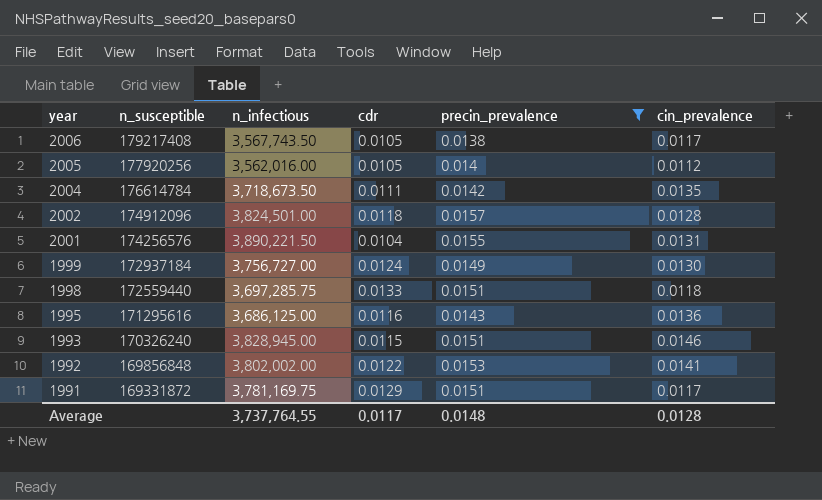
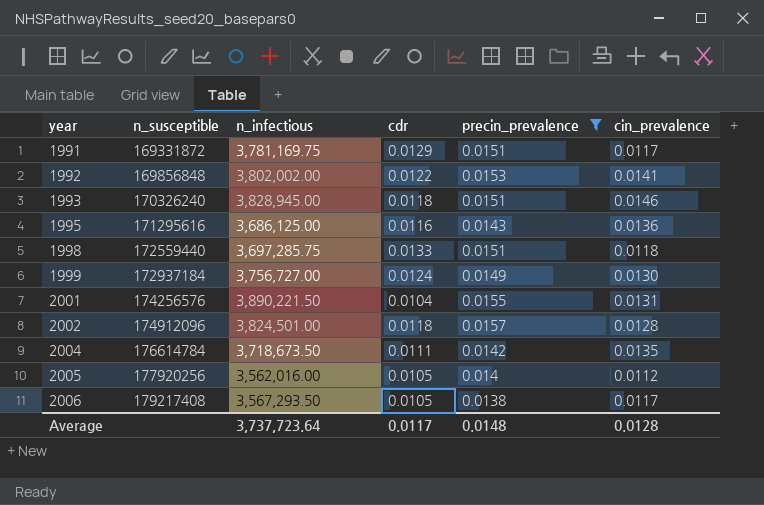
row order: year descending -> year ascending
1993 | cdr: 0.0115 -> 0.0118
2006 | n_infectious: 3,567,743.50 -> 3,567,293.50
Average | n_infectious: 3,737,764.55 -> 3,737,723.64

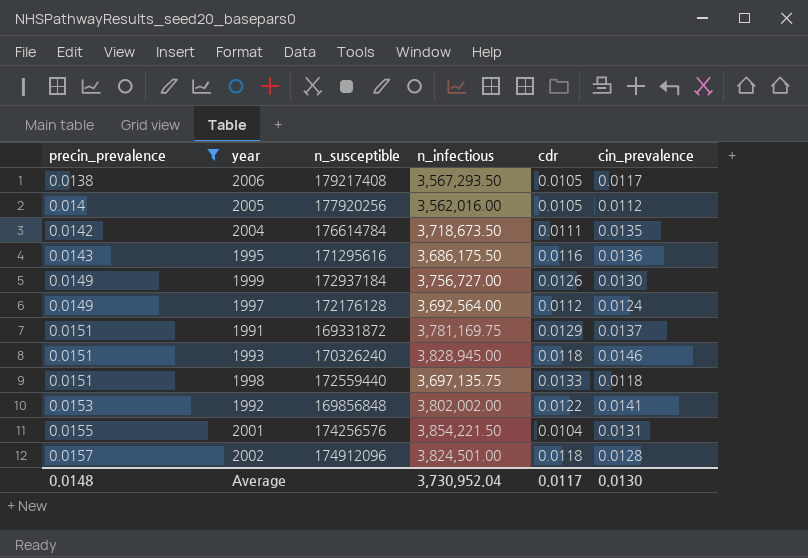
row order: year ascending -> precin_prevalence ascending
column precin_prevalence | position: 5 -> 1
1995 | n_infectious: 3,686,125.00 -> 3,686,175.50
1999 | cdr: 0.0124 -> 0.0126
row 1997: none -> 0.0149 | 172176128 | 3,692,564.00 | 0.0112 | 0.0124
1991 | cin_prevalence: 0.0117 -> 0.0137
1998 | n_infectious: 3,697,285.75 -> 3,697,135.75
2001 | n_infectious: 3,890,221.50 -> 3,854,221.50
Average | n_infectious: 3,737,723.64 -> 3,730,952.04
Average | cin_prevalence: 0.0128 -> 0.0130

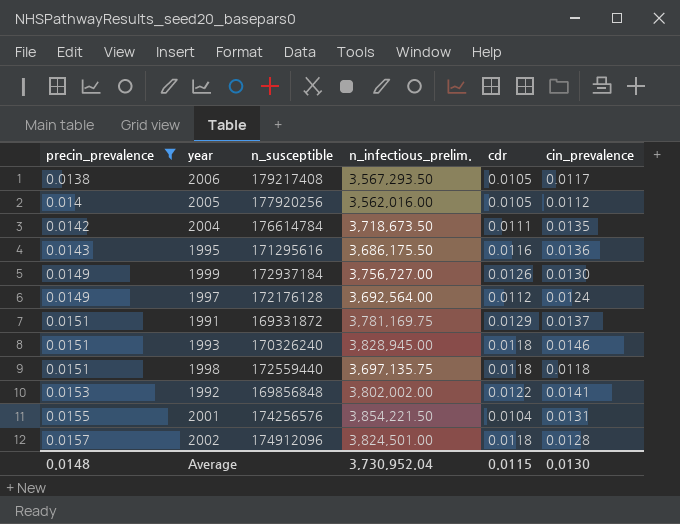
column name: n_infectious -> n_infectious_prelim.
1998 | cdr: 0.0133 -> 0.0118
Average | cdr: 0.0117 -> 0.0115

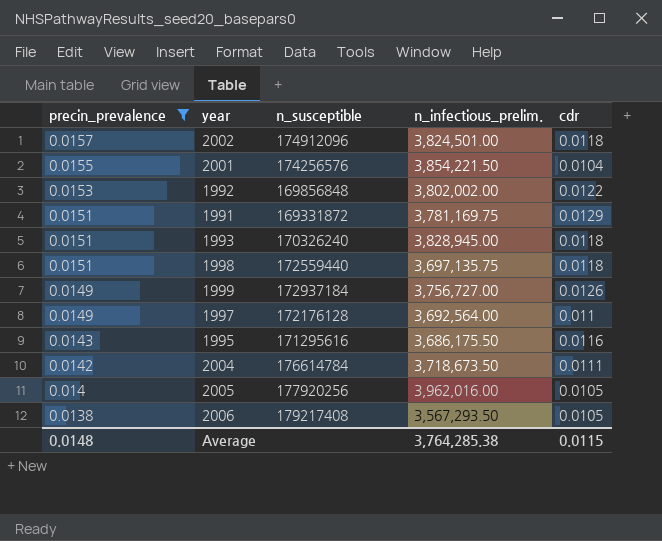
row order: precin_prevalence ascending -> precin_prevalence descending
column cin_prevalence | position: 6 -> none
1997 | cdr: 0.0112 -> 0.011
2005 | n_infectious_prelim.: 3,562,016.00 -> 3,962,016.00
Average | n_infectious_prelim.: 3,730,952.04 -> 3,764,285.38

